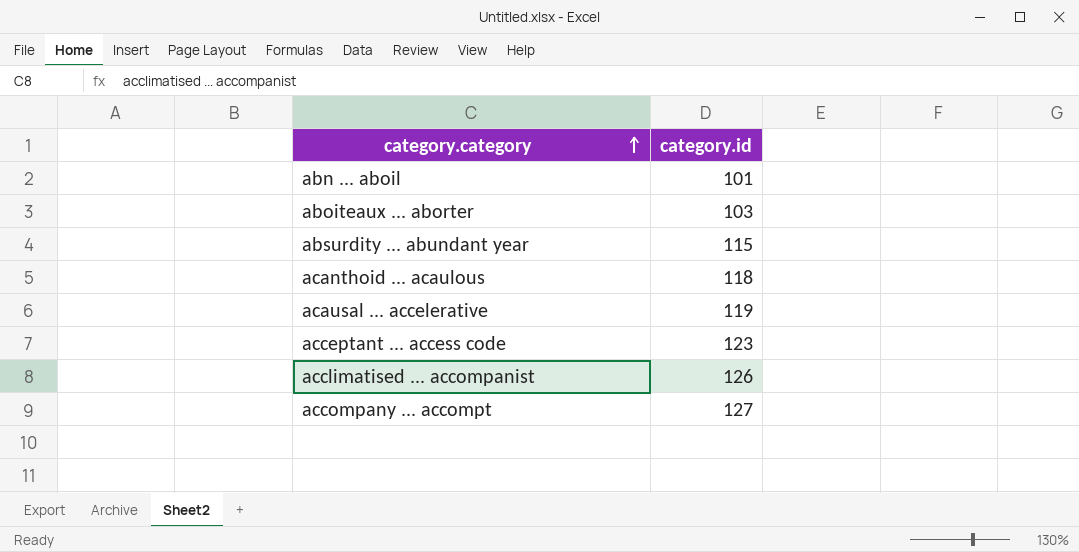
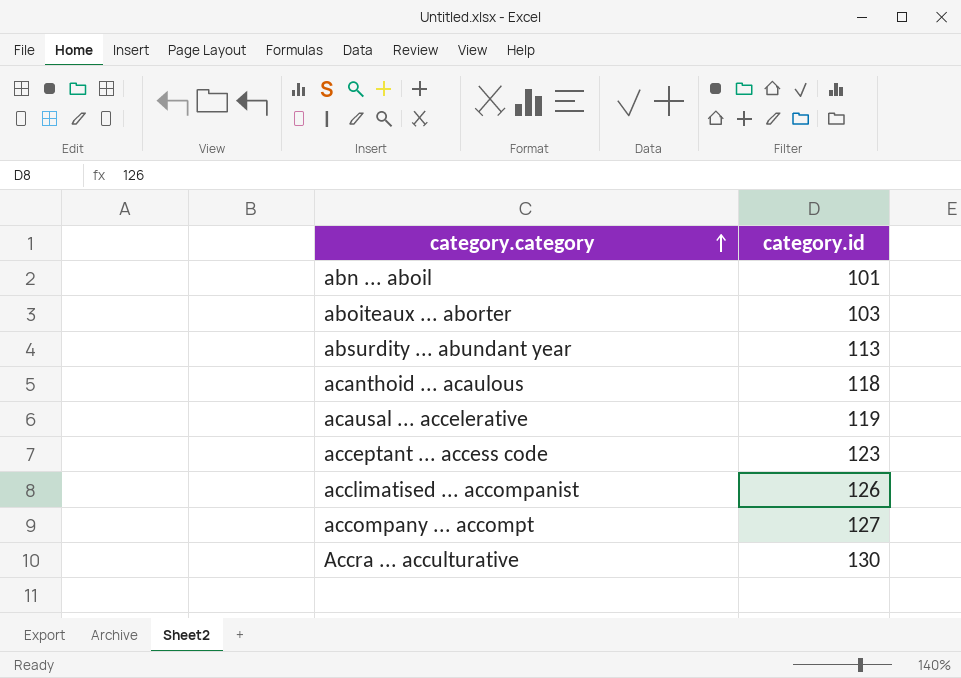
absurdity ... abundant year | category.id: 115 -> 113
row Accra ... acculturative: none -> 130

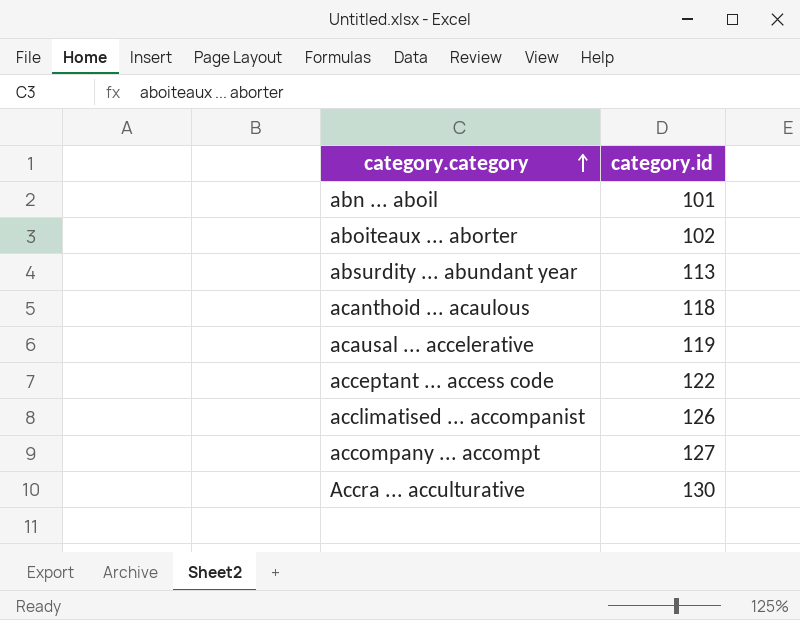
aboiteaux ... aborter | category.id: 103 -> 102
acceptant ... access code | category.id: 123 -> 122

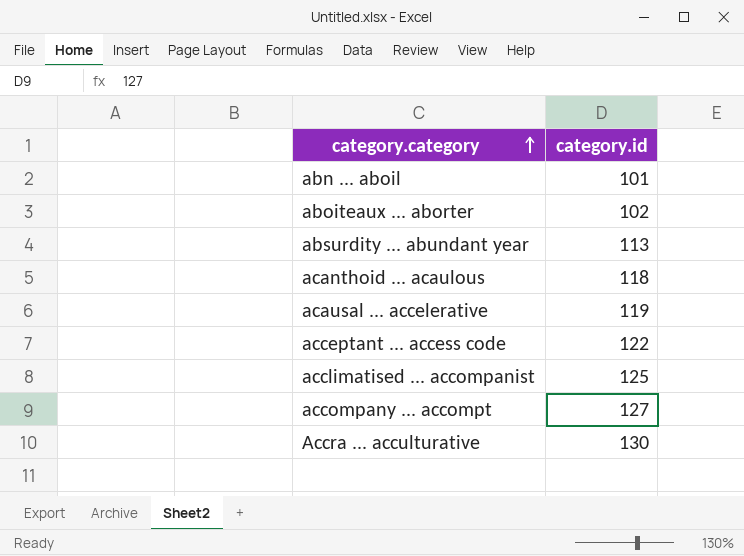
acclimatised ... accompanist | category.id: 126 -> 125

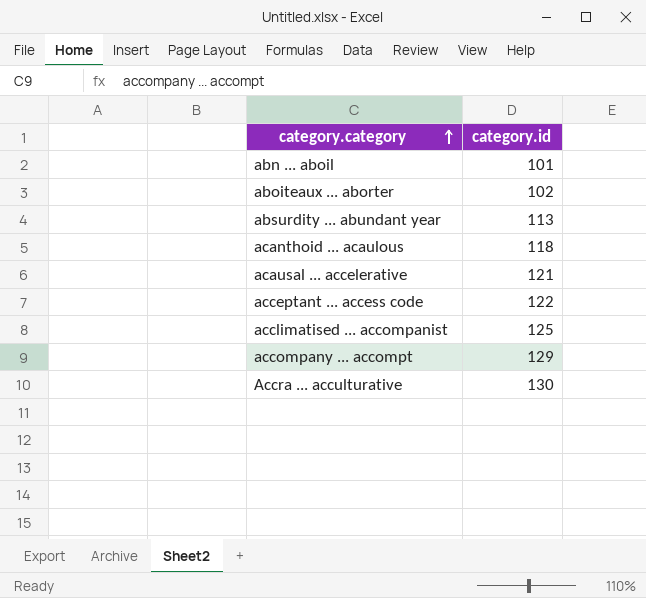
acausal ... accelerative | category.id: 119 -> 121
accompany ... accompt | category.id: 127 -> 129

